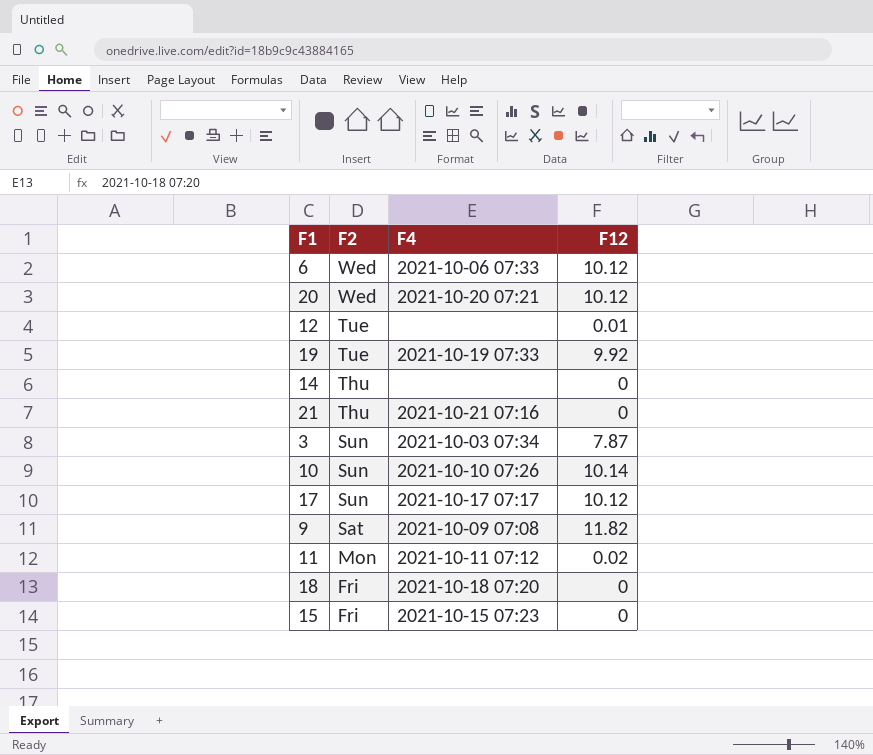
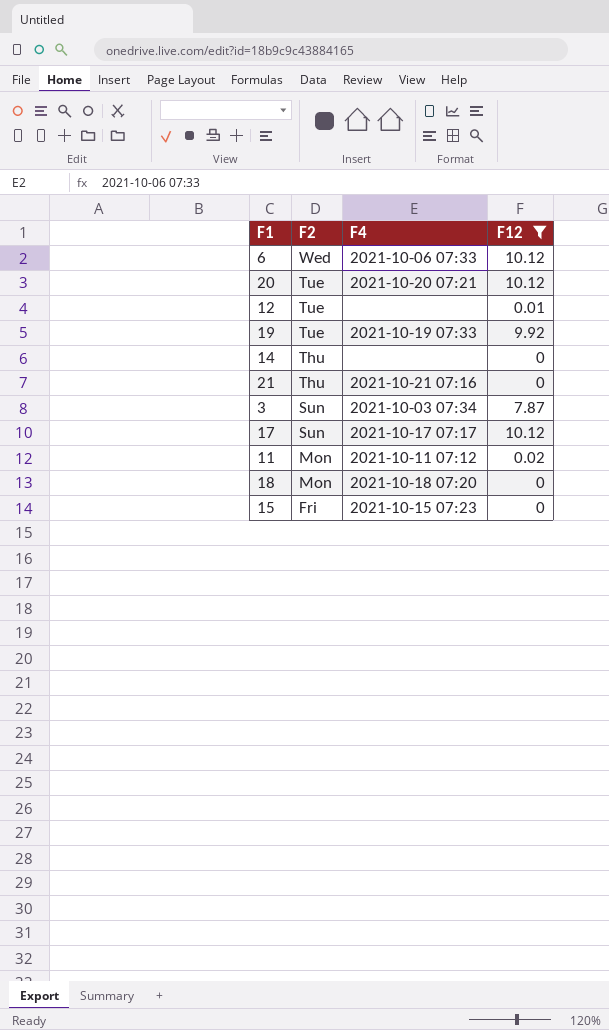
filter: none -> F12 <= 10.12
20 | F2: Wed -> Tue
18 | F2: Fri -> Mon

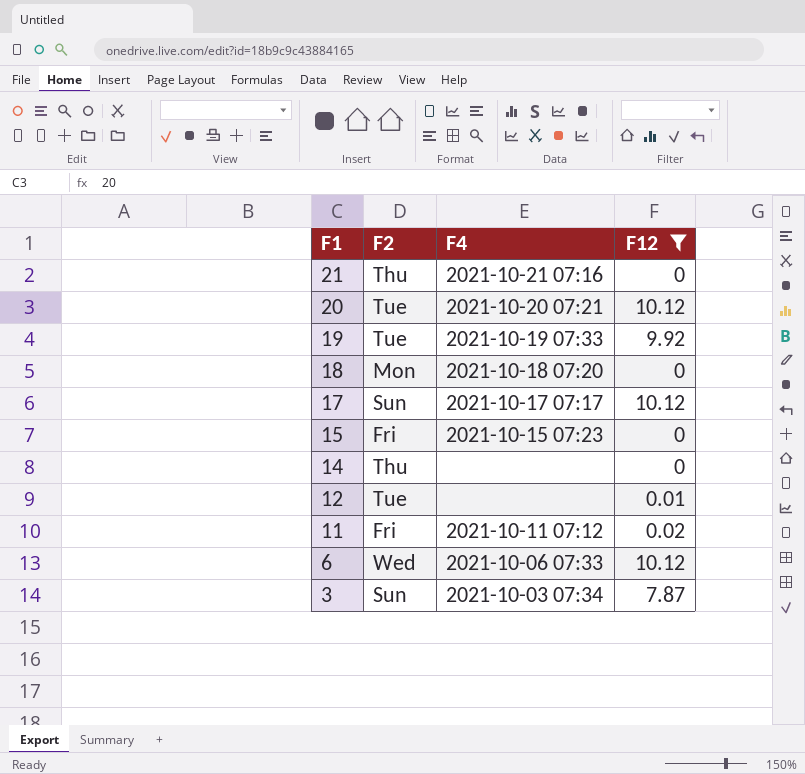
row order: F2 descending -> F1 descending
11 | F2: Mon -> Fri

